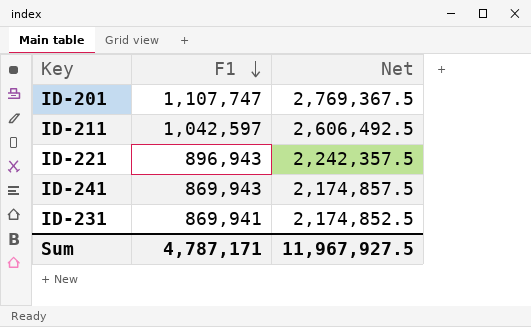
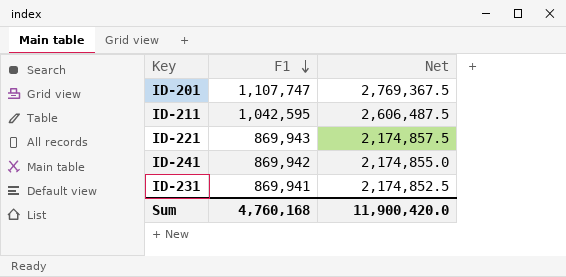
ID-211 | F1: 1,042,597 -> 1,042,595
ID-211 | Net: 2,606,492.5 -> 2,606,487.5
ID-221 | F1: 896,943 -> 869,943
ID-221 | Net: 2,242,357.5 -> 2,174,857.5
ID-241 | F1: 869,943 -> 869,942
ID-241 | Net: 2,174,857.5 -> 2,174,855.0
Sum | F1: 4,787,171 -> 4,760,168
Sum | Net: 11,967,927.5 -> 11,900,420.0

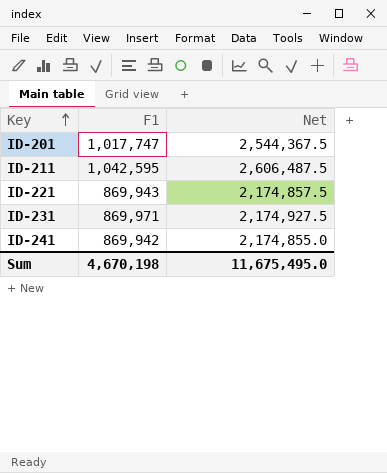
row order: F1 descending -> Key ascending
ID-201 | F1: 1,107,747 -> 1,017,747
ID-201 | Net: 2,769,367.5 -> 2,544,367.5
ID-231 | F1: 869,941 -> 869,971
ID-231 | Net: 2,174,852.5 -> 2,174,927.5
Sum | F1: 4,760,168 -> 4,670,198
Sum | Net: 11,900,420.0 -> 11,675,495.0

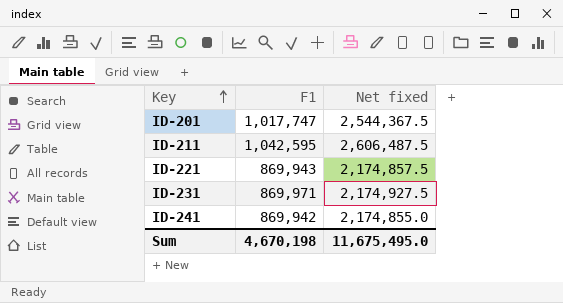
column name: Net -> Net fixed

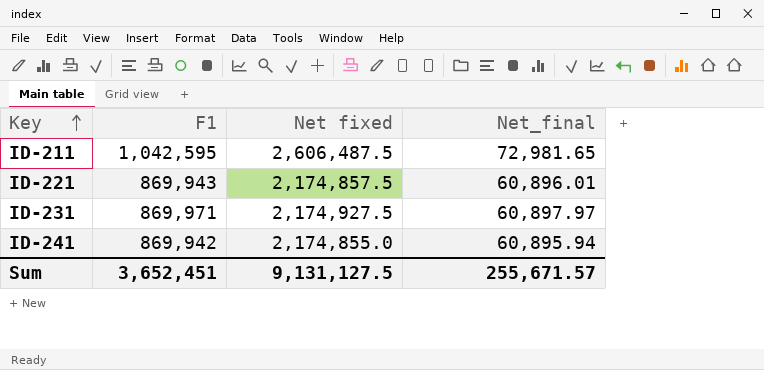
column Net_final | formula: none -> [F1] * 0.07
row ID-201: 1,017,747 | 2,544,367.5 -> none
Sum | F1: 4,670,198 -> 3,652,451
Sum | Net fixed: 11,675,495.0 -> 9,131,127.5

